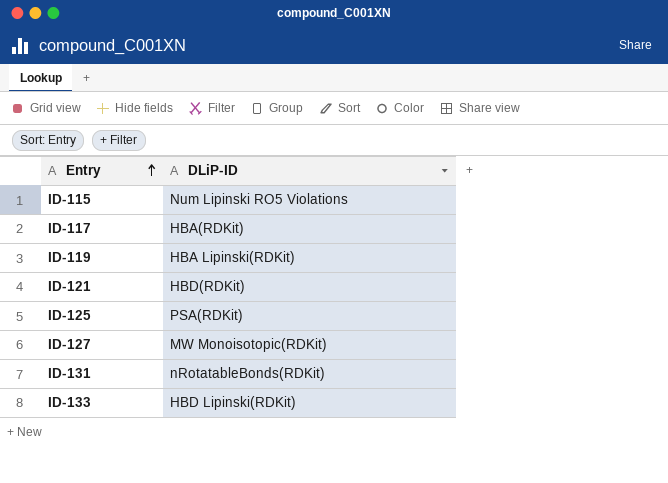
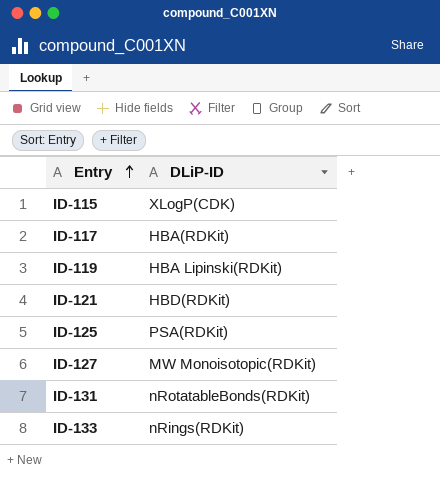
ID-115 | DLiP-ID: Num Lipinski RO5 Violations -> XLogP(CDK)
ID-133 | DLiP-ID: HBD Lipinski(RDKit) -> nRings(RDKit)

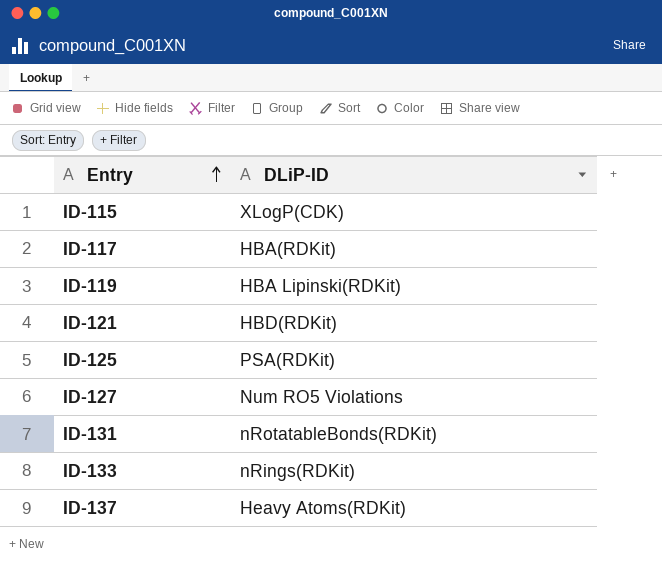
ID-127 | DLiP-ID: MW Monoisotopic(RDKit) -> Num RO5 Violations
row ID-137: none -> Heavy Atoms(RDKit)

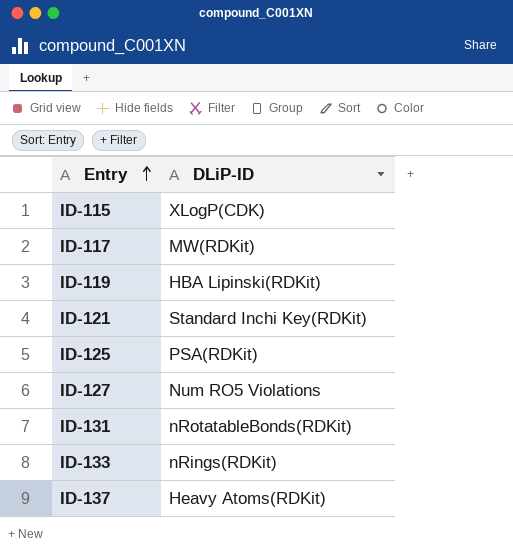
ID-117 | DLiP-ID: HBA(RDKit) -> MW(RDKit)
ID-121 | DLiP-ID: HBD(RDKit) -> Standard Inchi Key(RDKit)

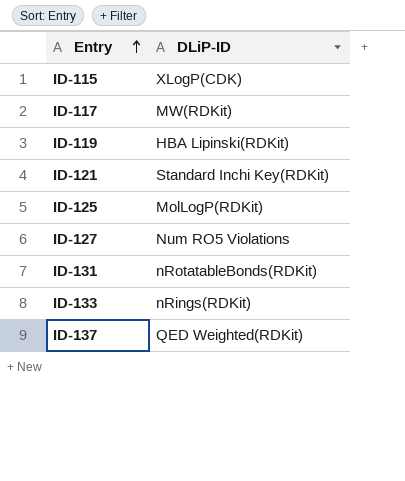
ID-125 | DLiP-ID: PSA(RDKit) -> MolLogP(RDKit)
ID-137 | DLiP-ID: Heavy Atoms(RDKit) -> QED Weighted(RDKit)

